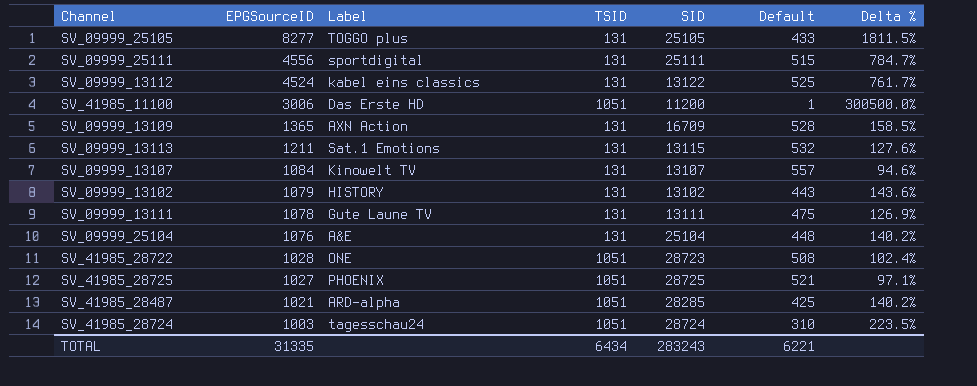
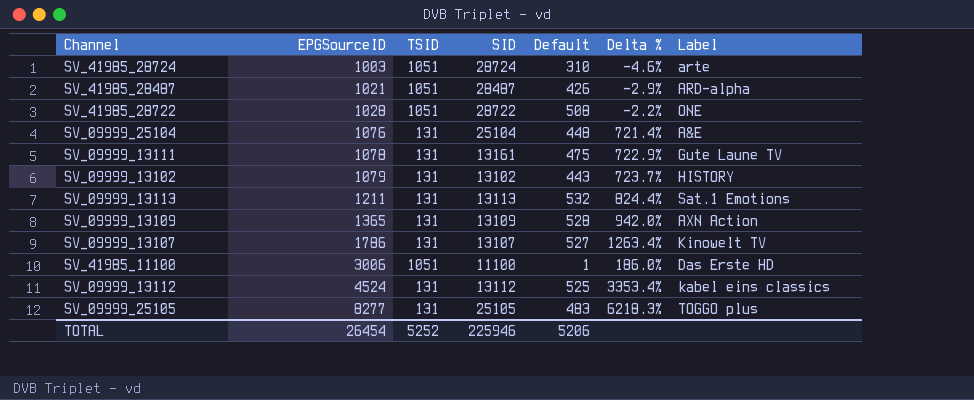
row order: EPGSourceID descending -> EPGSourceID ascending
column Delta % | formula: ([EPGSourceID] - [Default]) / [Default] -> ([EPGSourceID] - [TSID]) / [TSID]
column Label | position: 3 -> 7
row SV_09999_25111: 4556 | sportdigital | 131 | 25111 | 515 | 784.7% -> none
row SV_41985_28725: 1027 | PHOENIX | 1051 | 28725 | 521 | 97.1% -> none
SV_41985_28724 | Label: tagesschau24 -> arte
SV_41985_28487 | SID: 28285 -> 28487
SV_41985_28487 | Default: 425 -> 426
SV_41985_28722 | SID: 28723 -> 28722
SV_09999_13111 | SID: 13111 -> 13161
SV_09999_13113 | SID: 13115 -> 13113
SV_09999_13109 | SID: 16709 -> 13109
SV_09999_13107 | EPGSourceID: 1084 -> 1786
SV_09999_13107 | Default: 557 -> 527
SV_41985_11100 | SID: 11200 -> 11100
SV_09999_13112 | SID: 13122 -> 13112
SV_09999_25105 | Default: 433 -> 483
TOTAL | EPGSourceID: 31335 -> 26454
TOTAL | TSID: 6434 -> 5252
TOTAL | SID: 283243 -> 225946
TOTAL | Default: 6221 -> 5206

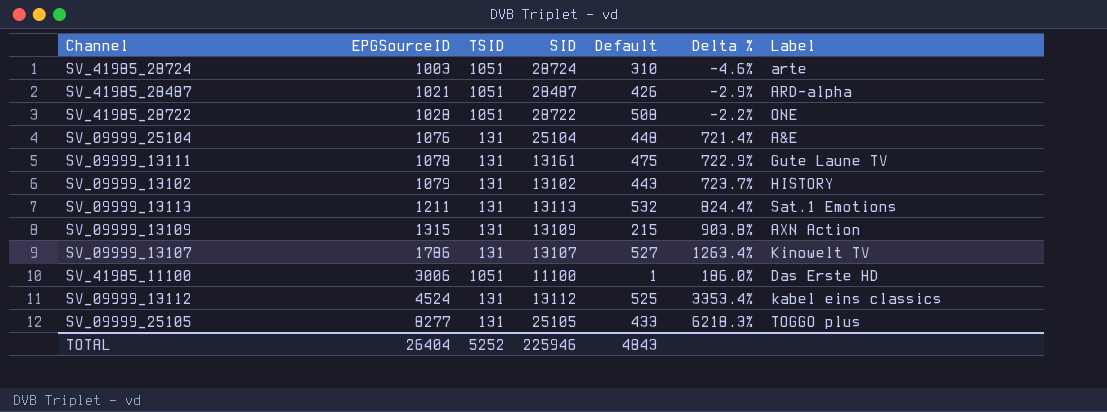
SV_09999_13109 | EPGSourceID: 1365 -> 1315
SV_09999_13109 | Default: 528 -> 215
SV_09999_13109 | Delta %: 942.0% -> 903.8%
SV_09999_25105 | Default: 483 -> 433
TOTAL | EPGSourceID: 26454 -> 26404
TOTAL | Default: 5206 -> 4843

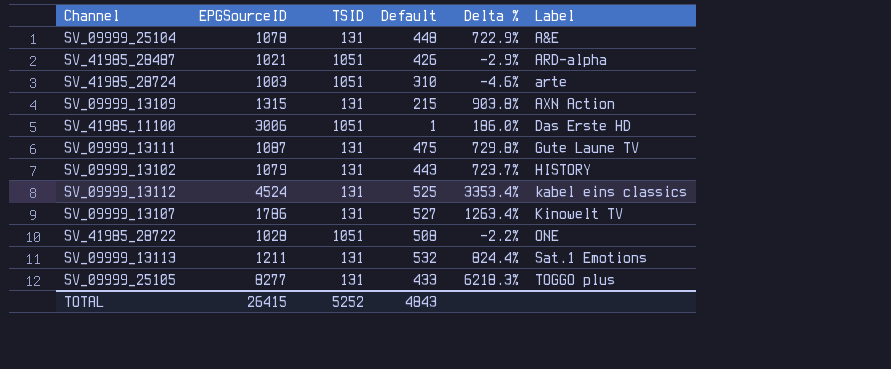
row order: EPGSourceID ascending -> Label ascending
column SID | position: 4 -> none
SV_09999_25104 | EPGSourceID: 1076 -> 1078
SV_09999_25104 | Delta %: 721.4% -> 722.9%
SV_09999_13111 | EPGSourceID: 1078 -> 1087
SV_09999_13111 | Delta %: 722.9% -> 729.8%
TOTAL | EPGSourceID: 26404 -> 26415

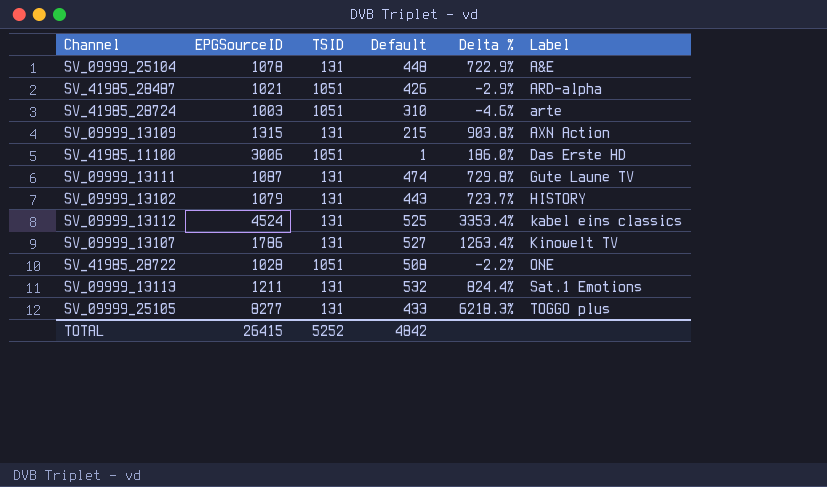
SV_09999_13111 | Default: 475 -> 474
TOTAL | Default: 4843 -> 4842

